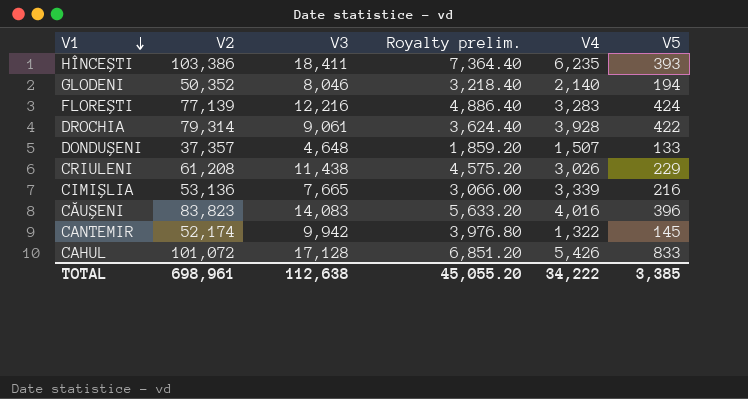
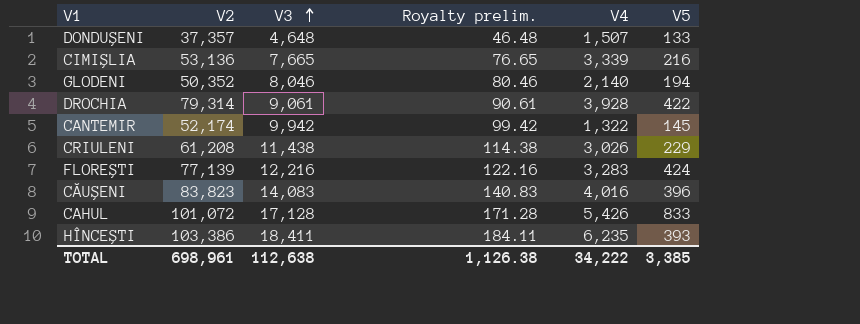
row order: V1 descending -> V3 ascending
column Royalty prelim. | formula: [V3] * 0.4 -> [V3] * 0.01
TOTAL | Royalty prelim.: 45,055.20 -> 1,126.38

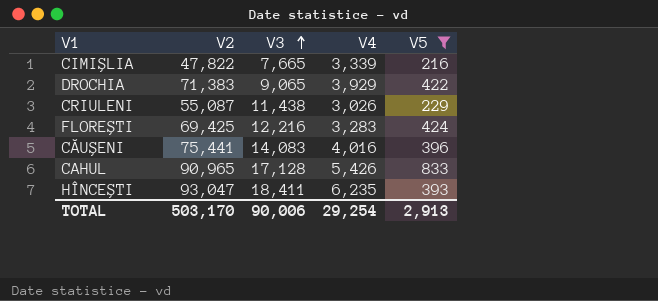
filter: none -> V5 >= 216
column Royalty prelim. | formula: [V3] * 0.01 -> none
CIMIŞLIA | V2: 53,136 -> 47,822
DROCHIA | V2: 79,314 -> 71,383
DROCHIA | V3: 9,061 -> 9,065
DROCHIA | V4: 3,928 -> 3,929
CRIULENI | V2: 61,208 -> 55,087
FLOREŞTI | V2: 77,139 -> 69,425
CĂUŞENI | V2: 83,823 -> 75,441
CAHUL | V2: 101,072 -> 90,965
HÎNCEŞTI | V2: 103,386 -> 93,047
TOTAL | V2: 698,961 -> 503,170
TOTAL | V3: 112,638 -> 90,006
TOTAL | V4: 34,222 -> 29,254
TOTAL | V5: 3,385 -> 2,913

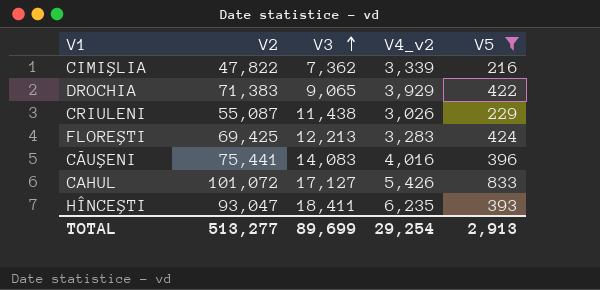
column name: V4 -> V4_v2
CIMIŞLIA | V3: 7,665 -> 7,362
FLOREŞTI | V3: 12,216 -> 12,213
CAHUL | V2: 90,965 -> 101,072
CAHUL | V3: 17,128 -> 17,127
TOTAL | V2: 503,170 -> 513,277
TOTAL | V3: 90,006 -> 89,699

